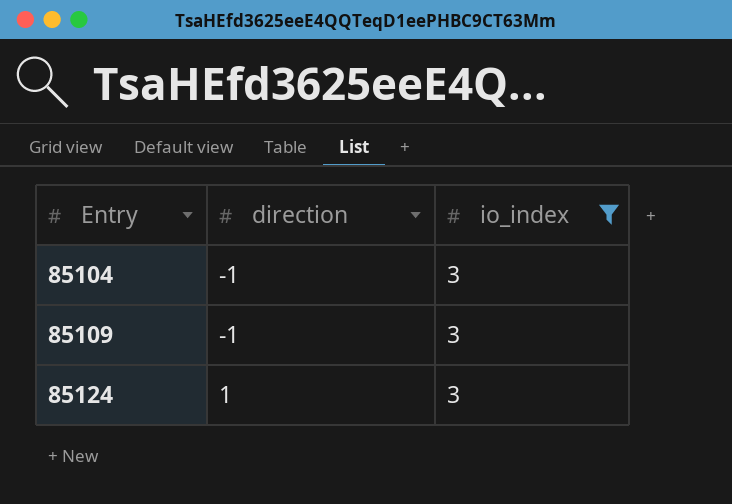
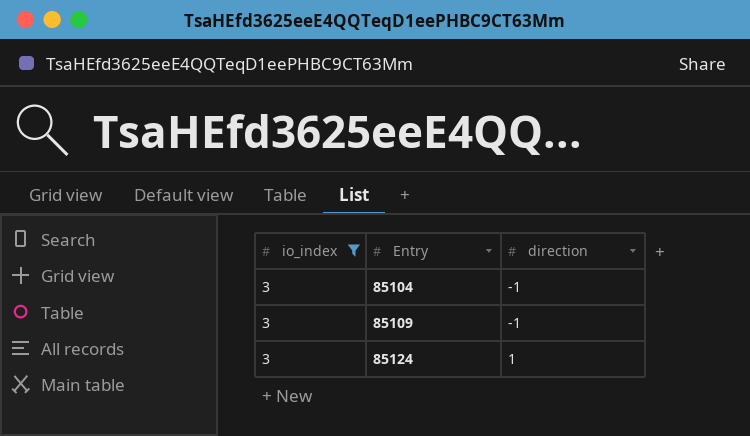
column io_index | position: 3 -> 1

